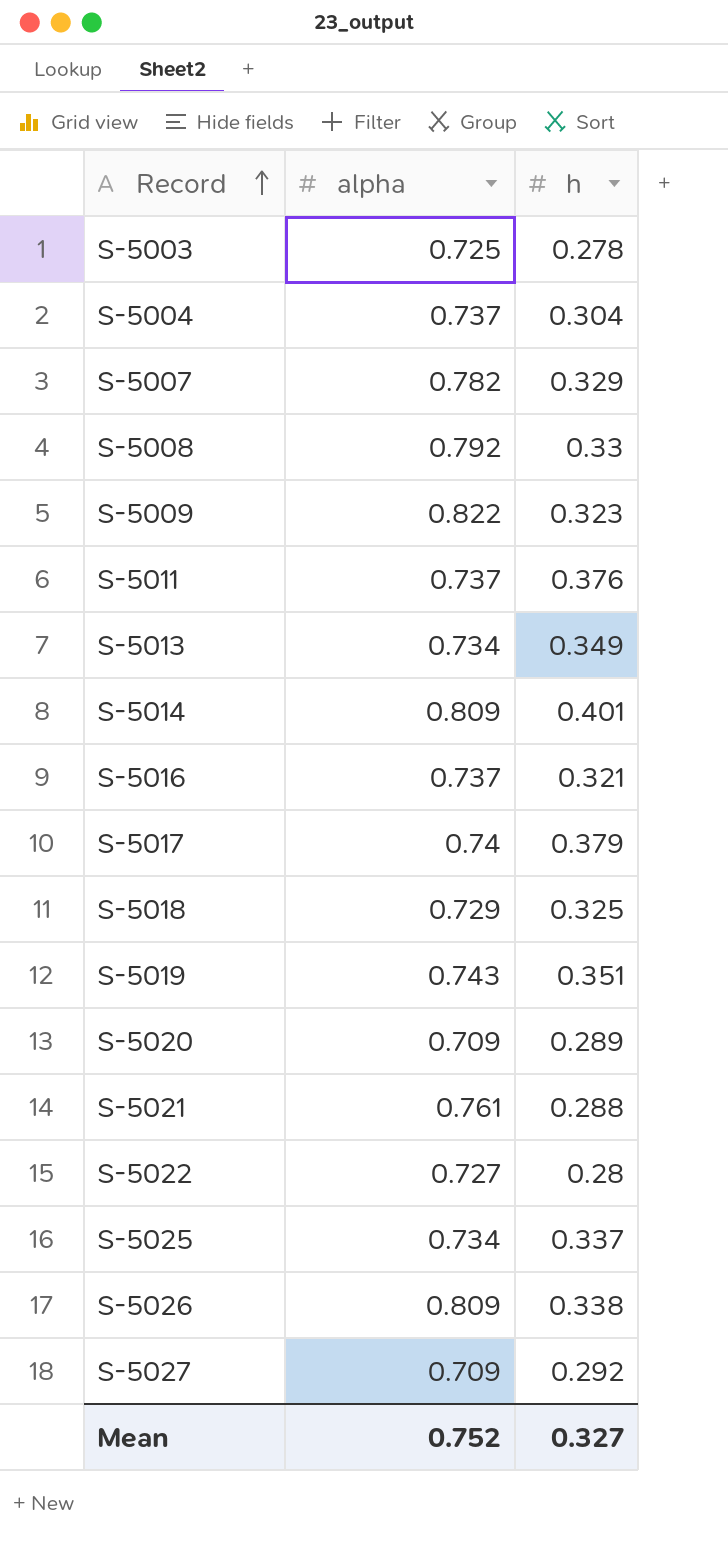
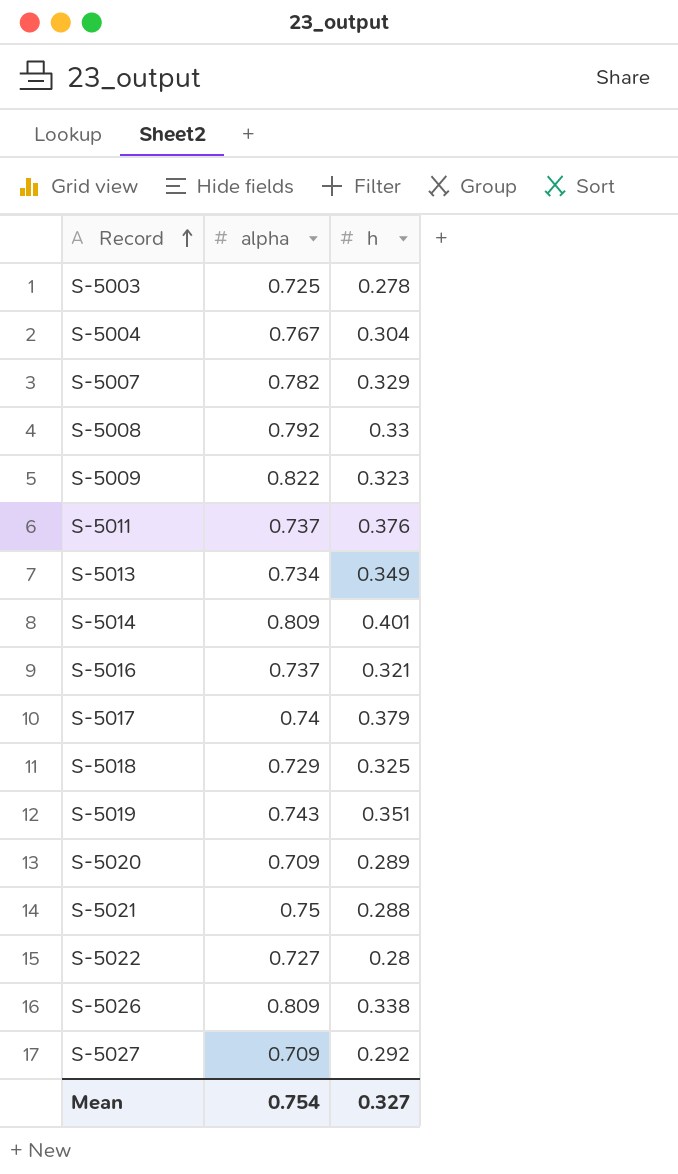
row S-5025: 0.734 | 0.337 -> none
S-5004 | alpha: 0.737 -> 0.767
S-5021 | alpha: 0.761 -> 0.75
Mean | alpha: 0.752 -> 0.754

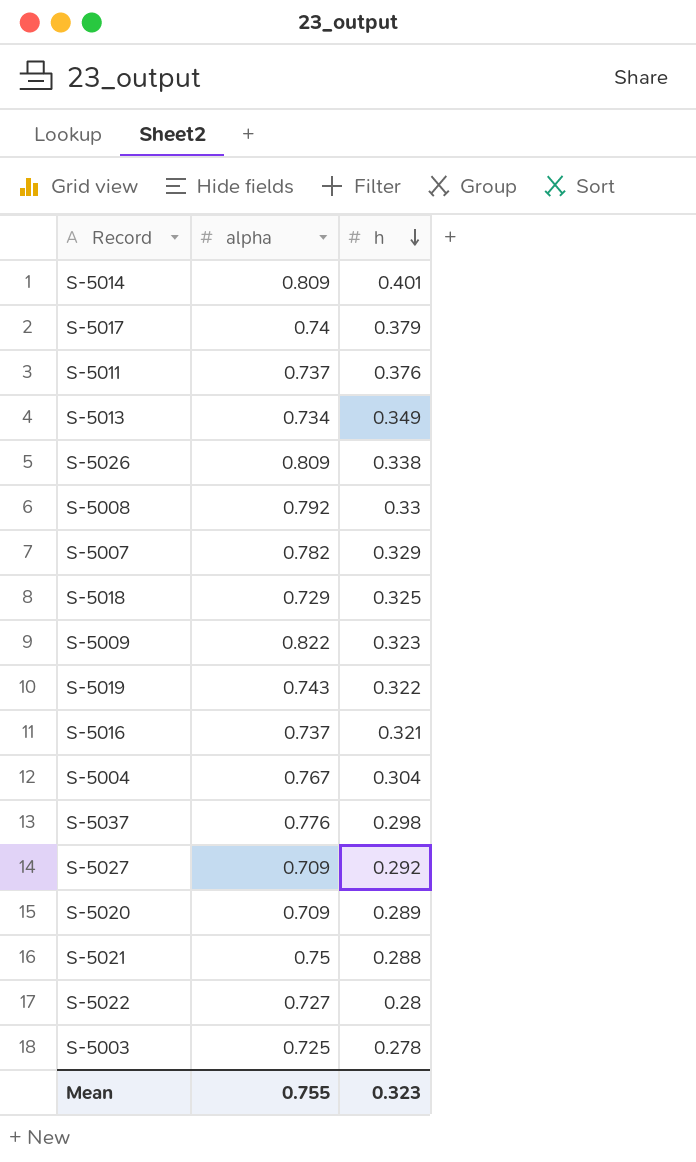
row order: Record ascending -> h descending
S-5019 | h: 0.351 -> 0.322
row S-5037: none -> 0.776 | 0.298
Mean | alpha: 0.754 -> 0.755
Mean | h: 0.327 -> 0.323

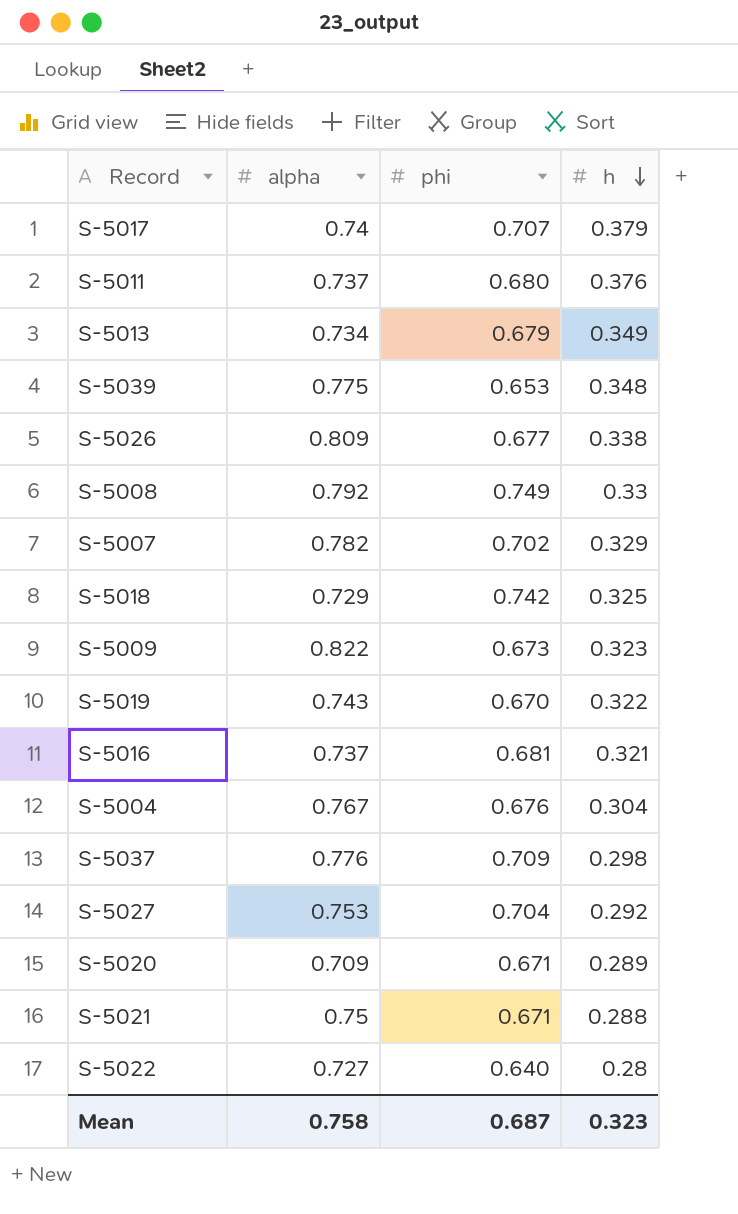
column phi | position: none -> 3
row S-5014: 0.809 | 0.401 -> none
row S-5003: 0.725 | 0.278 -> none
row S-5039: none -> 0.775 | 0.653 | 0.348
S-5027 | alpha: 0.709 -> 0.753
Mean | alpha: 0.755 -> 0.758

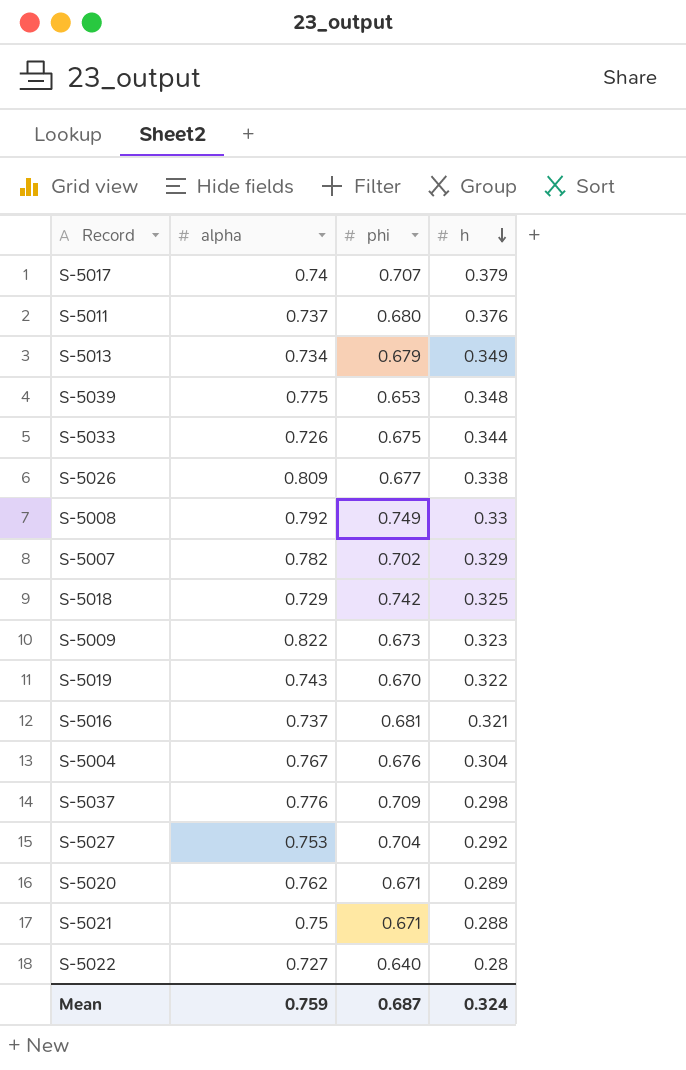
row S-5033: none -> 0.726 | 0.675 | 0.344
S-5020 | alpha: 0.709 -> 0.762
Mean | alpha: 0.758 -> 0.759
Mean | h: 0.323 -> 0.324

